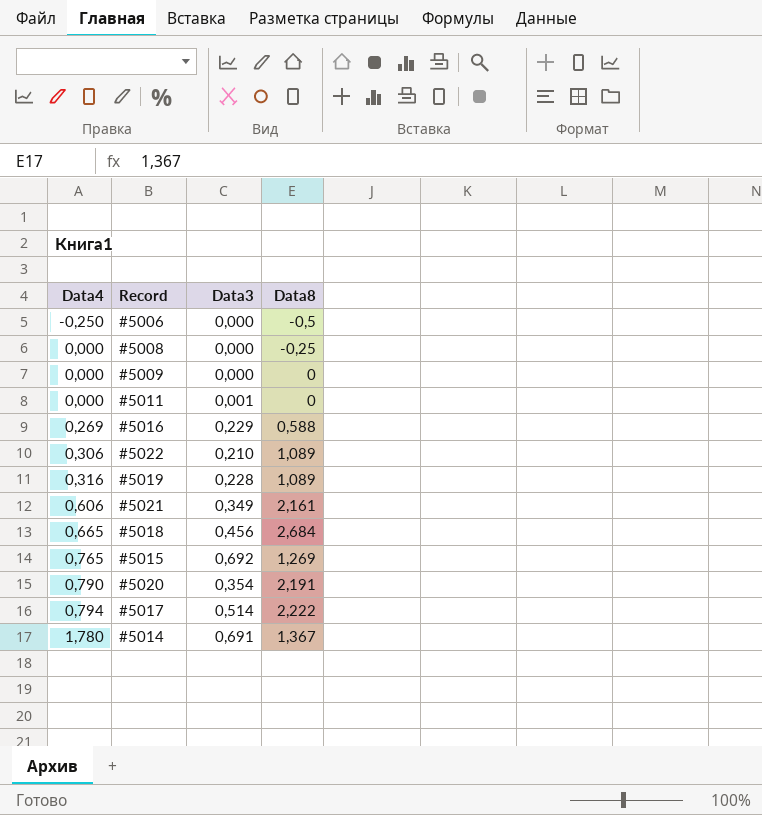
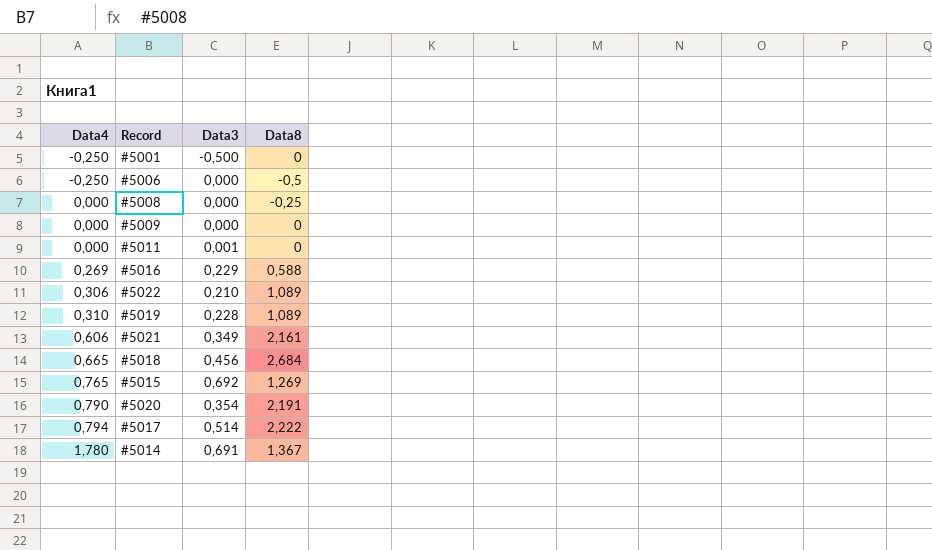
row #5001: none -> -0,250 | -0,500 | 0
#5019 | Data4: 0,316 -> 0,310

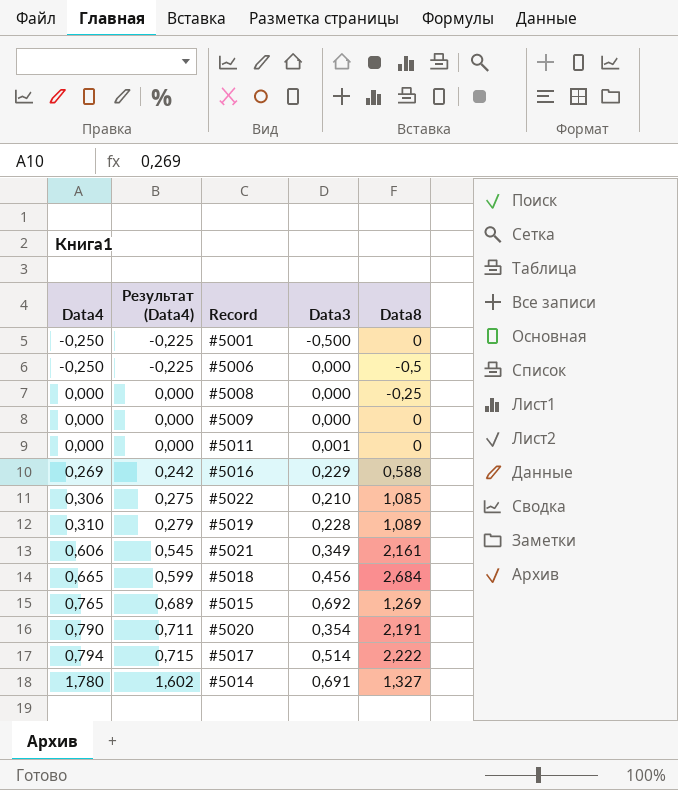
column Результат (Data4) | formula: none -> [Data4] * 0,9
#5022 | Data8: 1,089 -> 1,085
#5014 | Data8: 1,367 -> 1,327

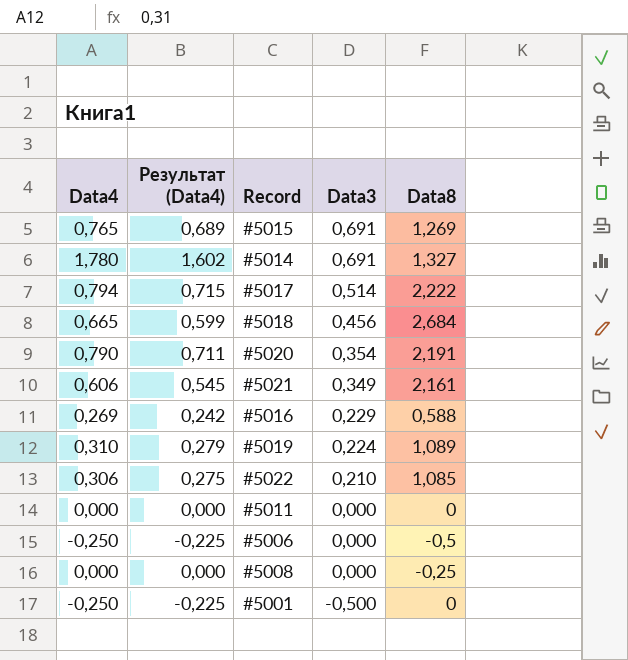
row order: Data4 ascending -> Data3 descending
row #5009: 0,000 | 0,000 | 0,000 | 0 -> none
#5015 | Data3: 0,692 -> 0,691
#5019 | Data3: 0,228 -> 0,224
#5011 | Data3: 0,001 -> 0,000

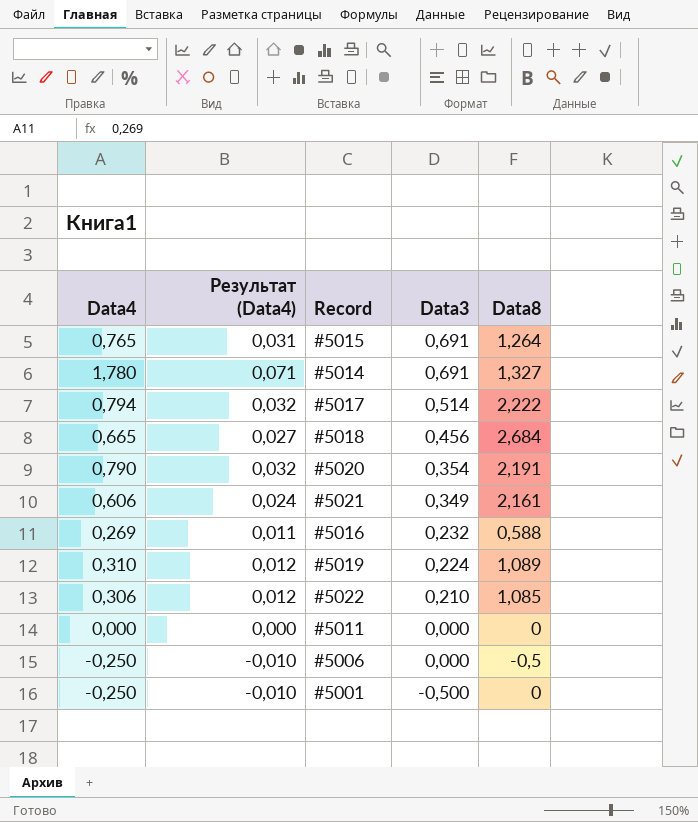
column Результат (Data4) | formula: [Data4] * 0,9 -> [Data4] * 0,04
row #5008: 0,000 | 0,000 | 0,000 | -0,25 -> none
#5015 | Data8: 1,269 -> 1,264
#5016 | Data3: 0,229 -> 0,232

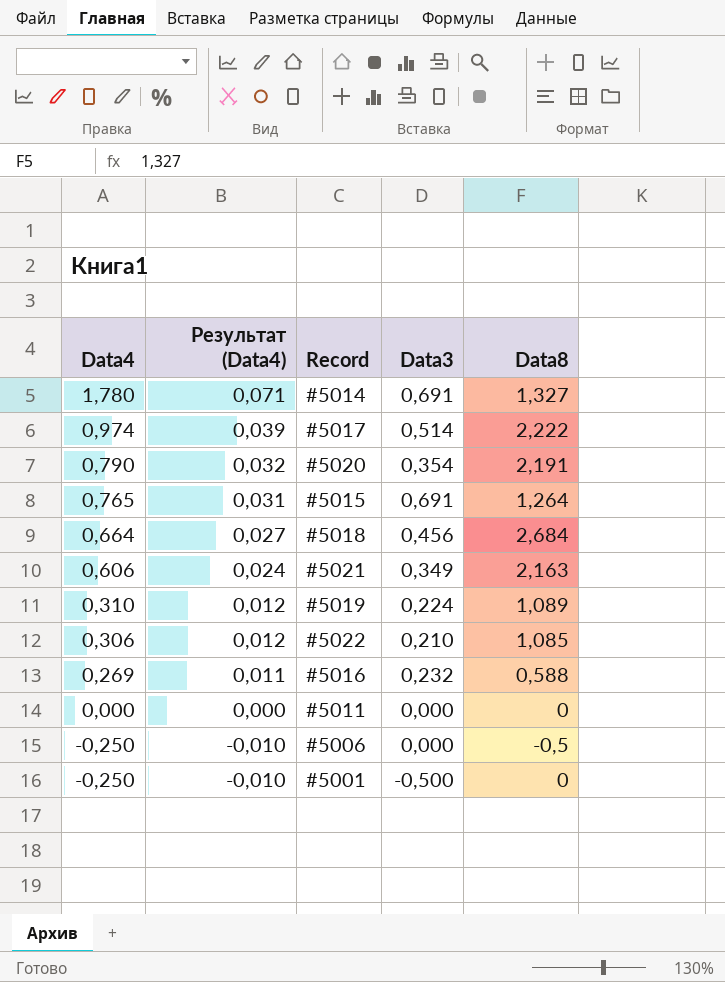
row order: Data3 descending -> Data4 descending
#5017 | Data4: 0,794 -> 0,974
#5017 | Результат (Data4): 0,032 -> 0,039
#5018 | Data4: 0,665 -> 0,664
#5021 | Data8: 2,161 -> 2,163

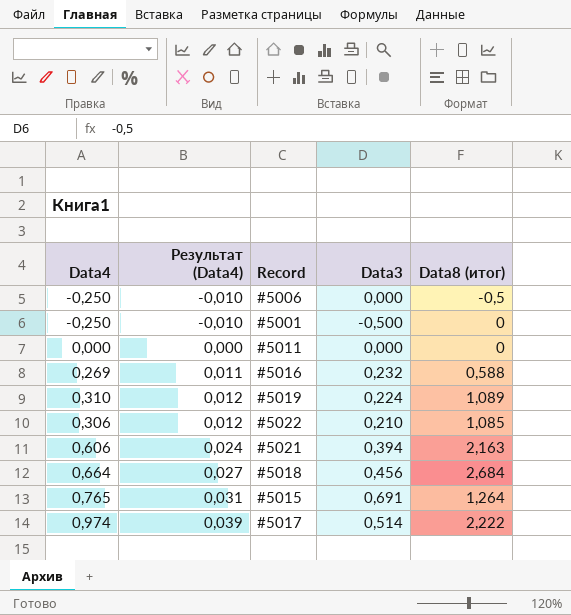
row order: Data4 descending -> Результат (Data4) ascending
column name: Data8 -> Data8 (итог)
row #5014: 1,780 | 0,071 | 0,691 | 1,327 -> none
row #5020: 0,790 | 0,032 | 0,354 | 2,191 -> none
#5021 | Data3: 0,349 -> 0,394

